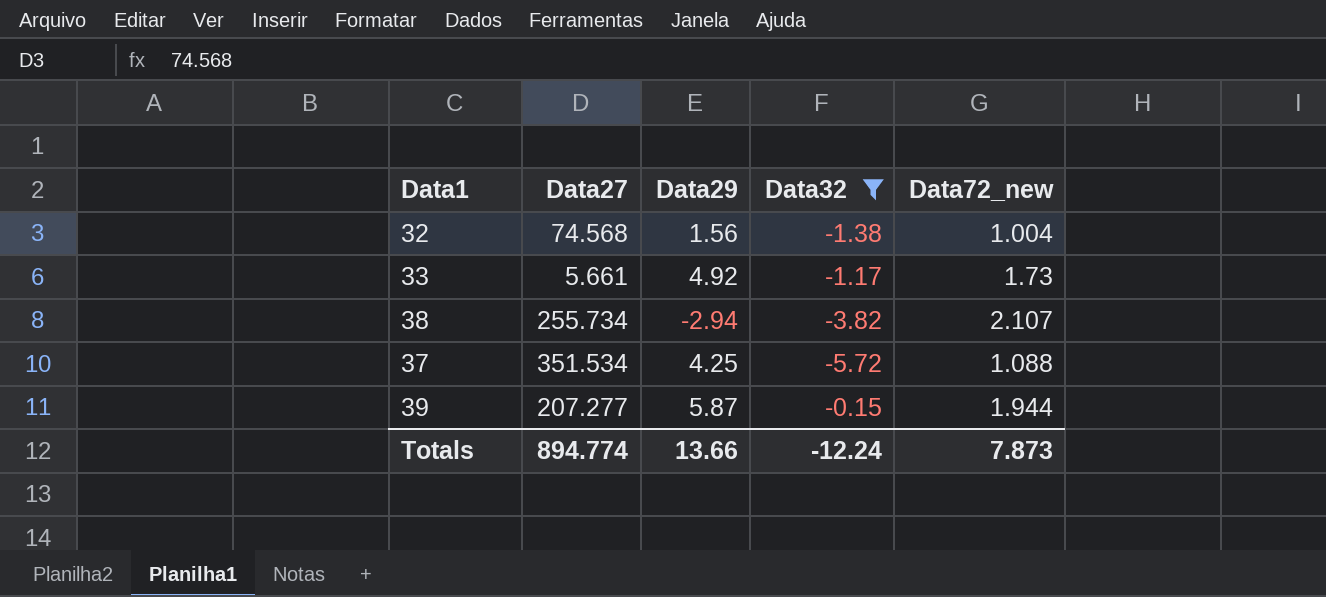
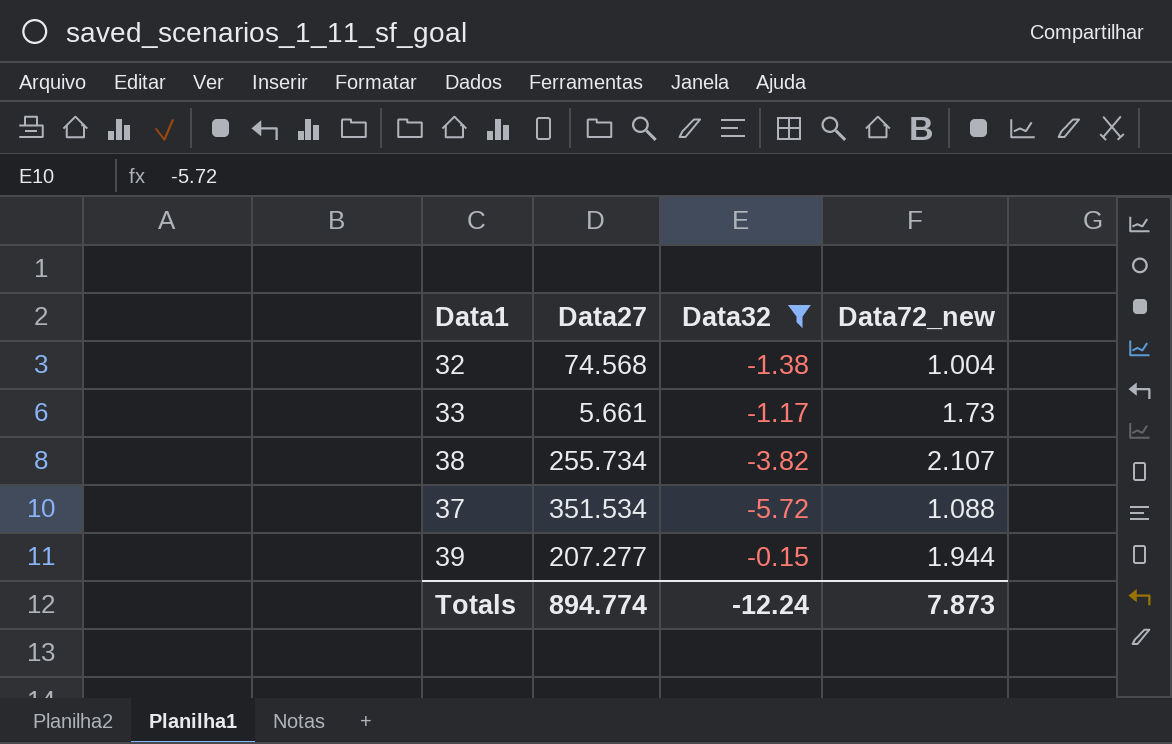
column Data29 | position: 3 -> none

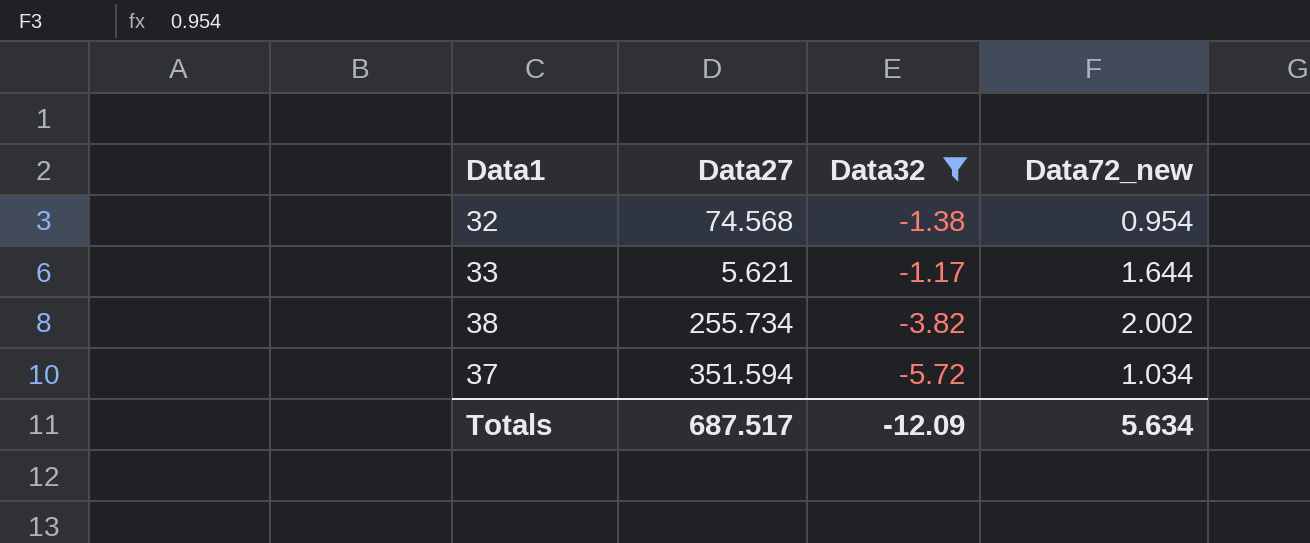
row 39: 207.277 | -0.15 | 1.944 -> none
32 | Data72_new: 1.004 -> 0.954
33 | Data27: 5.661 -> 5.621
33 | Data72_new: 1.73 -> 1.644
38 | Data72_new: 2.107 -> 2.002
37 | Data27: 351.534 -> 351.594
37 | Data72_new: 1.088 -> 1.034
Totals | Data27: 894.774 -> 687.517
Totals | Data32: -12.24 -> -12.09
Totals | Data72_new: 7.873 -> 5.634

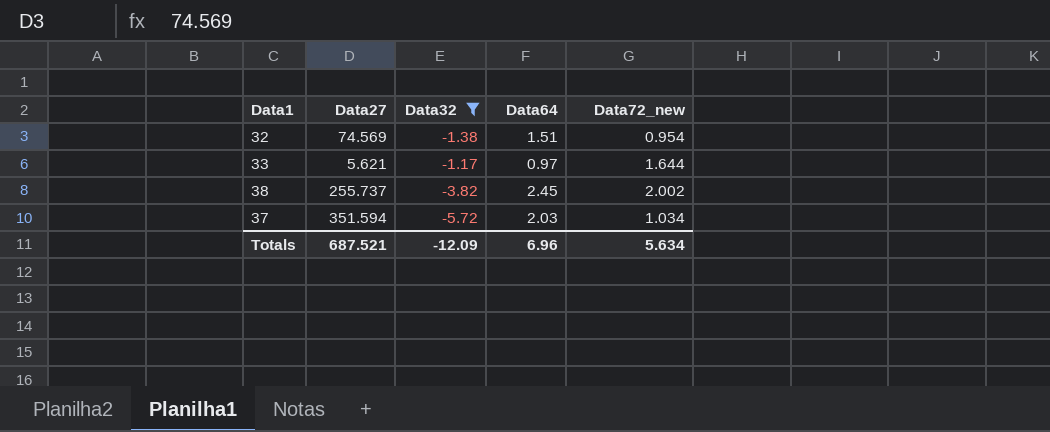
column Data64 | position: none -> 4
32 | Data27: 74.568 -> 74.569
38 | Data27: 255.734 -> 255.737
Totals | Data27: 687.517 -> 687.521

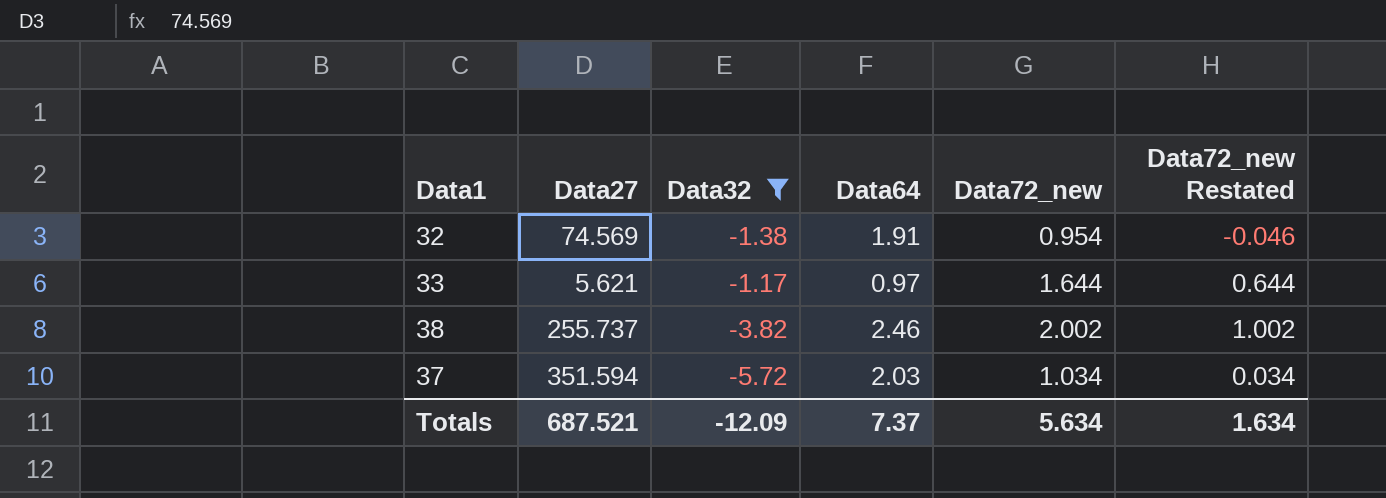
column Data72_new Restated | formula: none -> [Data72_new] - 1
32 | Data64: 1.51 -> 1.91
38 | Data64: 2.45 -> 2.46
Totals | Data64: 6.96 -> 7.37

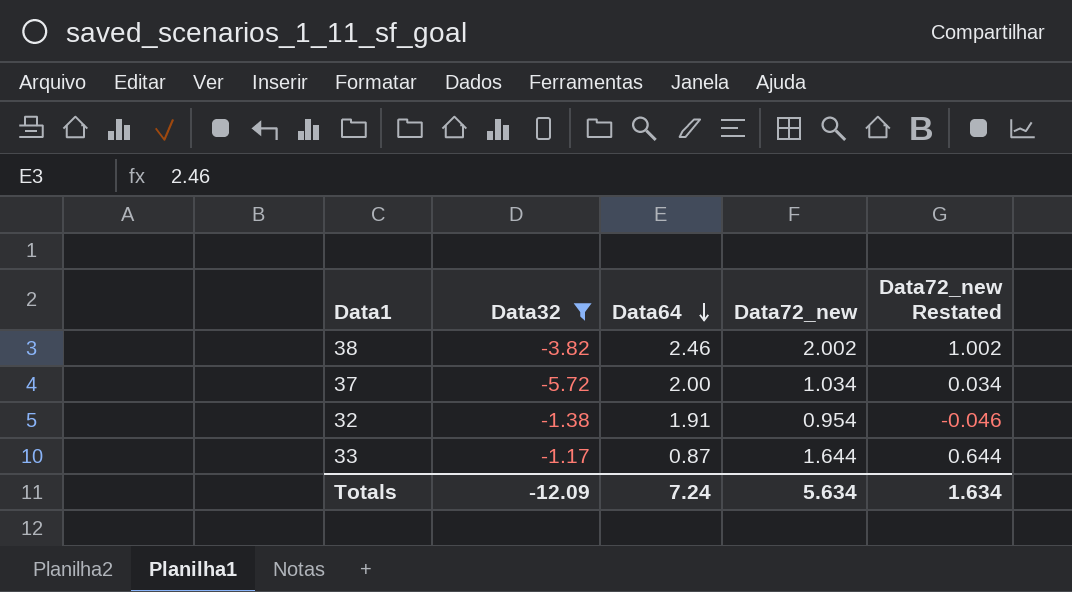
row order: none -> Data64 descending
column Data27 | position: 2 -> none
37 | Data64: 2.03 -> 2.00
33 | Data64: 0.97 -> 0.87
Totals | Data64: 7.37 -> 7.24

